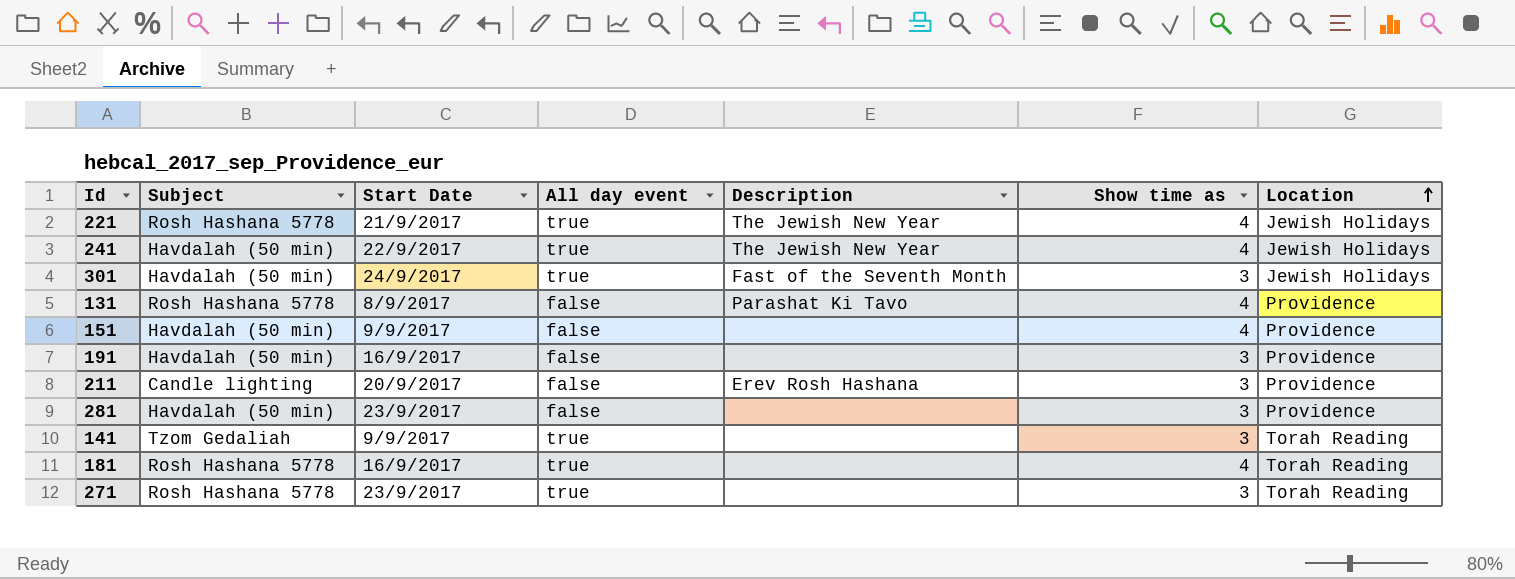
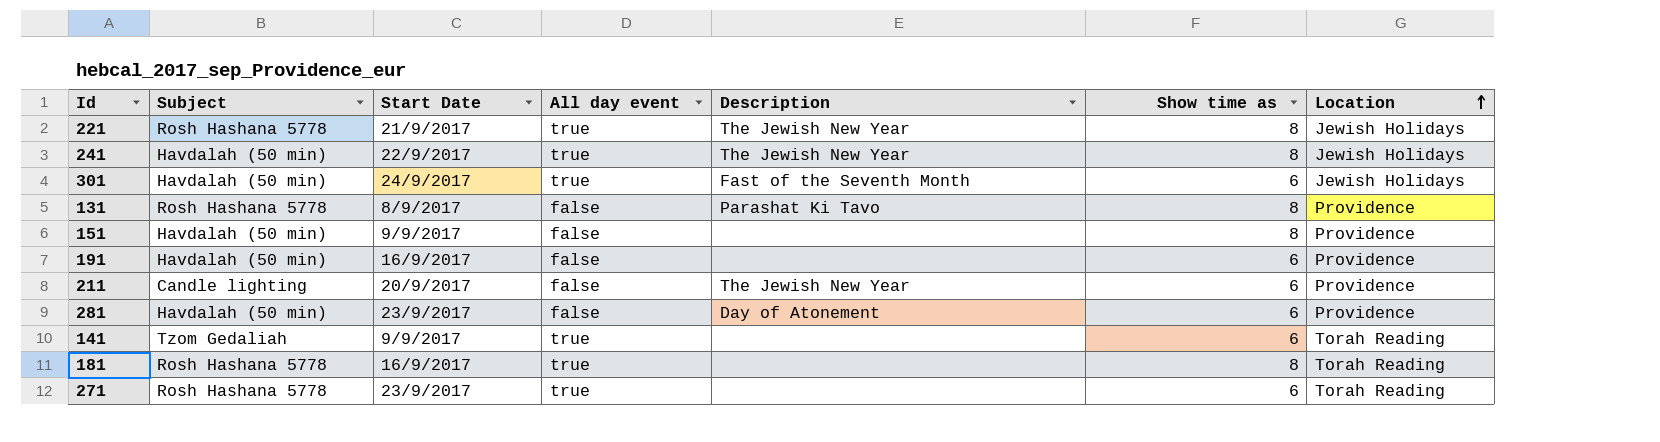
221 | Show time as: 4 -> 8
241 | Show time as: 4 -> 8
301 | Show time as: 3 -> 6
131 | Show time as: 4 -> 8
151 | Show time as: 4 -> 8
191 | Show time as: 3 -> 6
211 | Description: Erev Rosh Hashana -> The Jewish New Year
211 | Show time as: 3 -> 6
281 | Description: none -> Day of Atonement
281 | Show time as: 3 -> 6
141 | Show time as: 3 -> 6
181 | Show time as: 4 -> 8
271 | Show time as: 3 -> 6

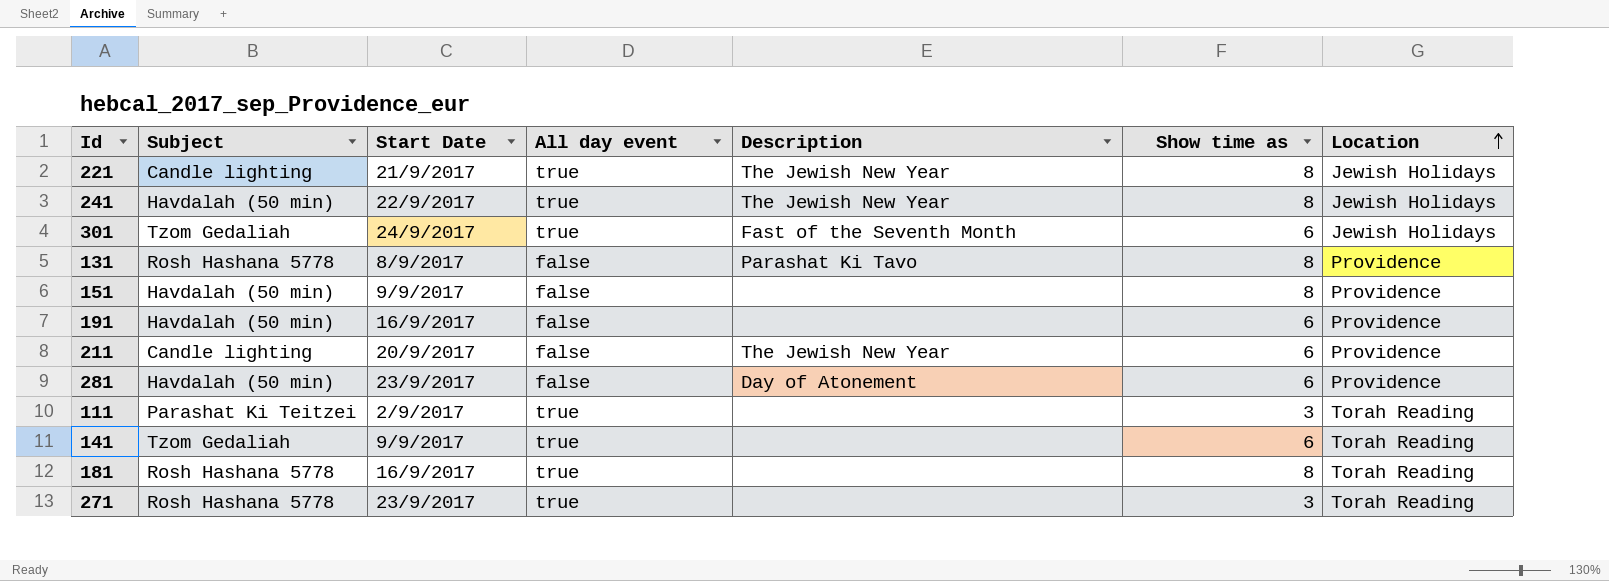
221 | Subject: Rosh Hashana 5778 -> Candle lighting
301 | Subject: Havdalah (50 min) -> Tzom Gedaliah
row 111: none -> Parashat Ki Teitzei | 2/9/2017 | true | none | 3 | Torah Reading
271 | Show time as: 6 -> 3

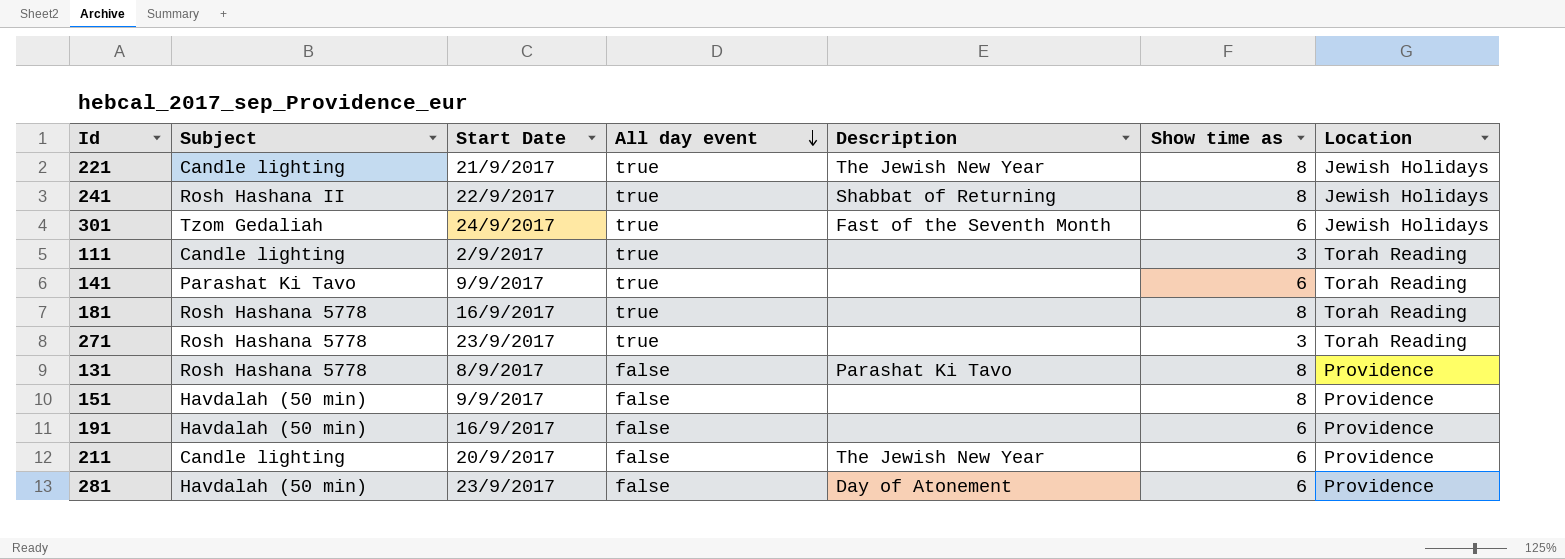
row order: Location ascending -> All day event descending
241 | Subject: Havdalah (50 min) -> Rosh Hashana II
241 | Description: The Jewish New Year -> Shabbat of Returning
111 | Subject: Parashat Ki Teitzei -> Candle lighting
141 | Subject: Tzom Gedaliah -> Parashat Ki Tavo

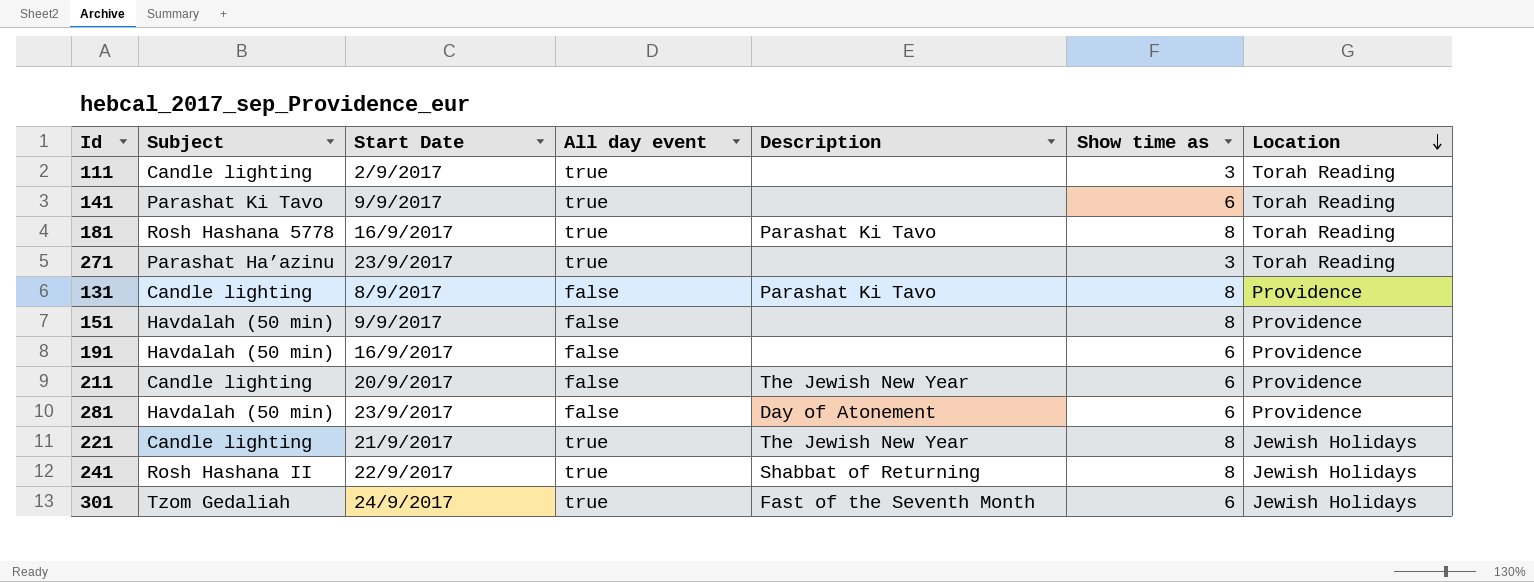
row order: All day event descending -> Location descending
181 | Description: none -> Parashat Ki Tavo
271 | Subject: Rosh Hashana 5778 -> Parashat Ha’azinu
131 | Subject: Rosh Hashana 5778 -> Candle lighting

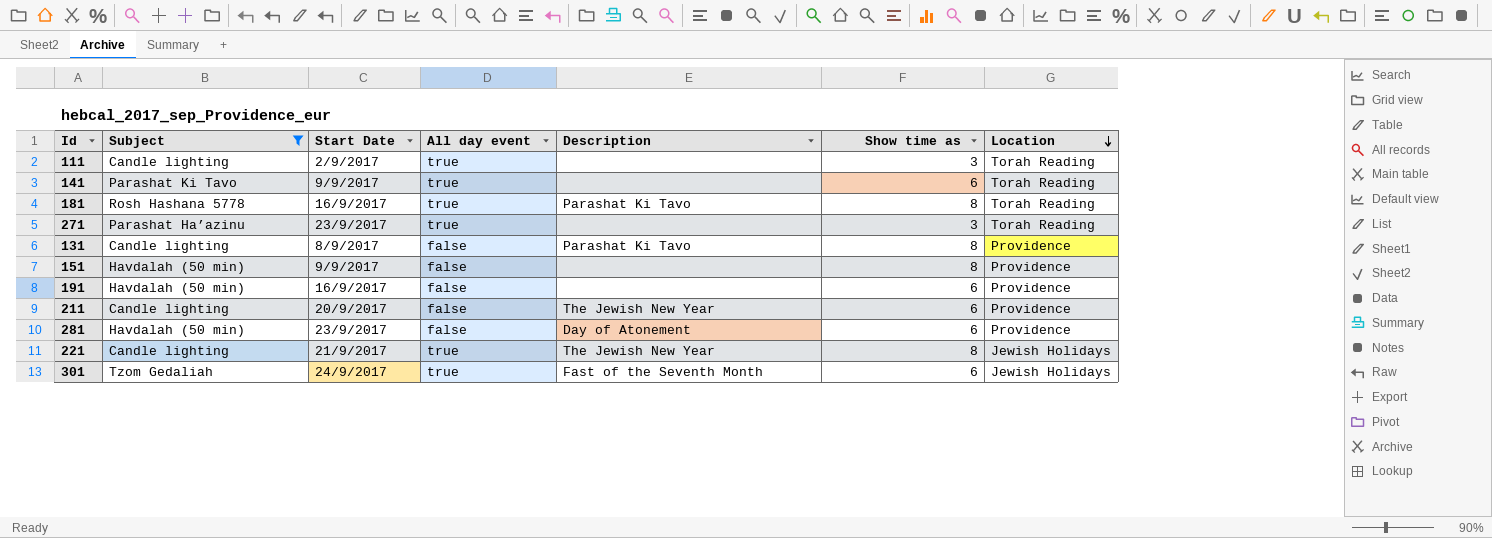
filter: none -> Subject != Rosh Hashana II

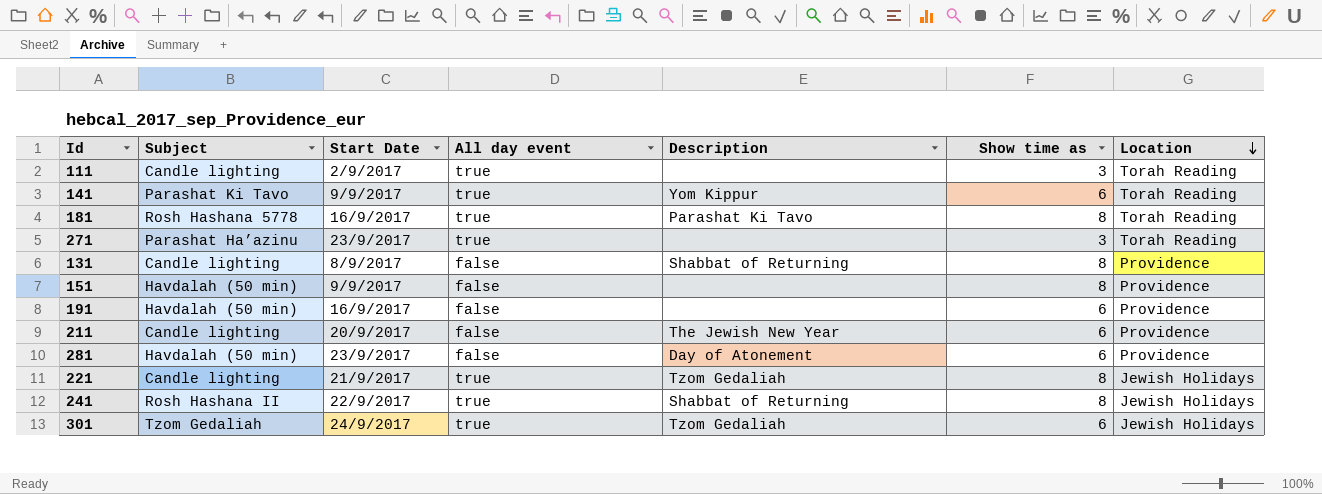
filter: Subject != Rosh Hashana II -> none
141 | Description: none -> Yom Kippur
131 | Description: Parashat Ki Tavo -> Shabbat of Returning
221 | Description: The Jewish New Year -> Tzom Gedaliah
301 | Description: Fast of the Seventh Month -> Tzom Gedaliah

